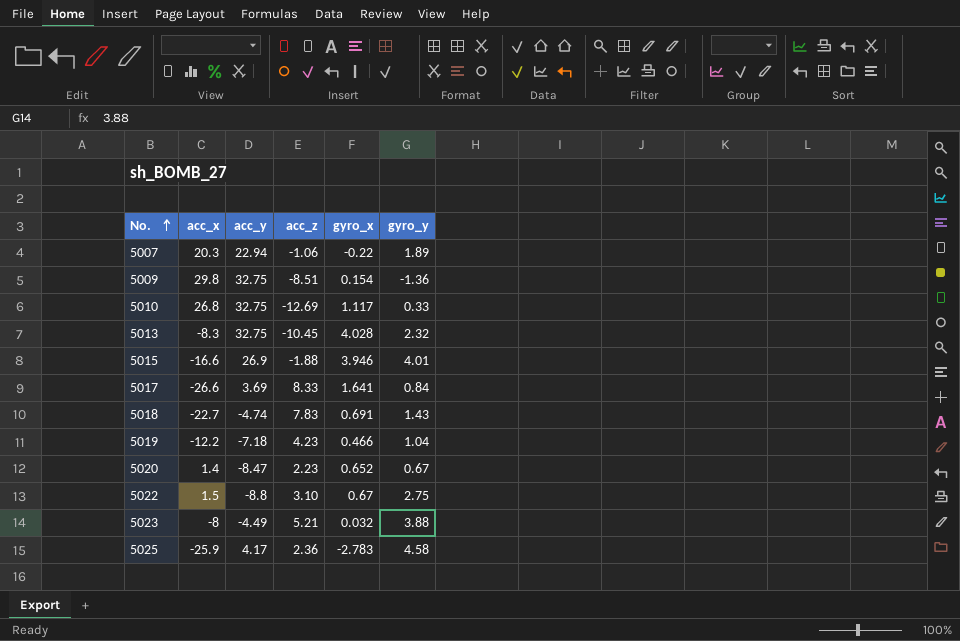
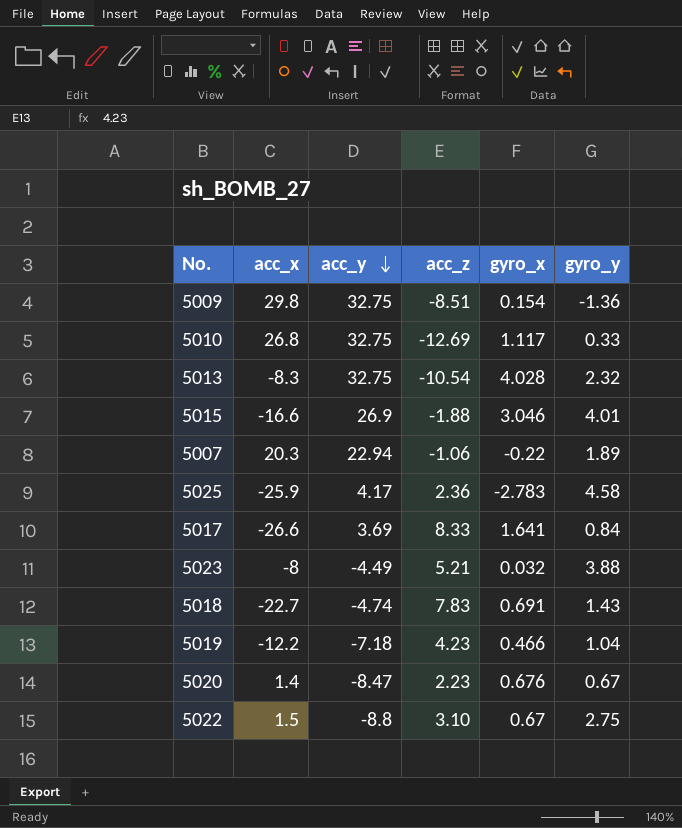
row order: No. ascending -> acc_y descending
5013 | acc_z: -10.45 -> -10.54
5015 | gyro_x: 3.946 -> 3.046
5020 | gyro_x: 0.652 -> 0.676

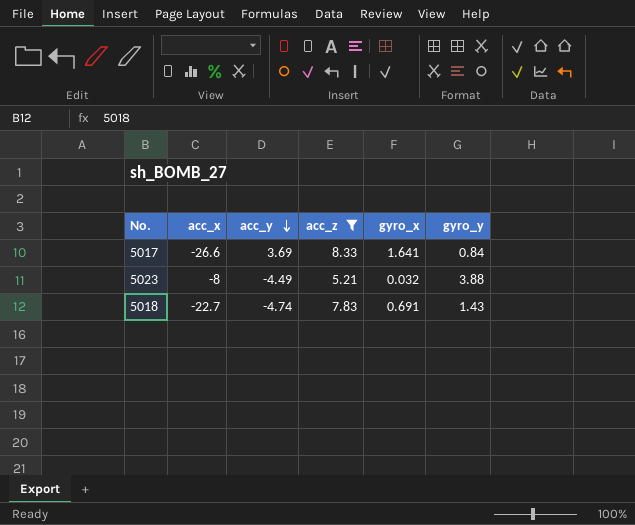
filter: none -> acc_z >= 5.21

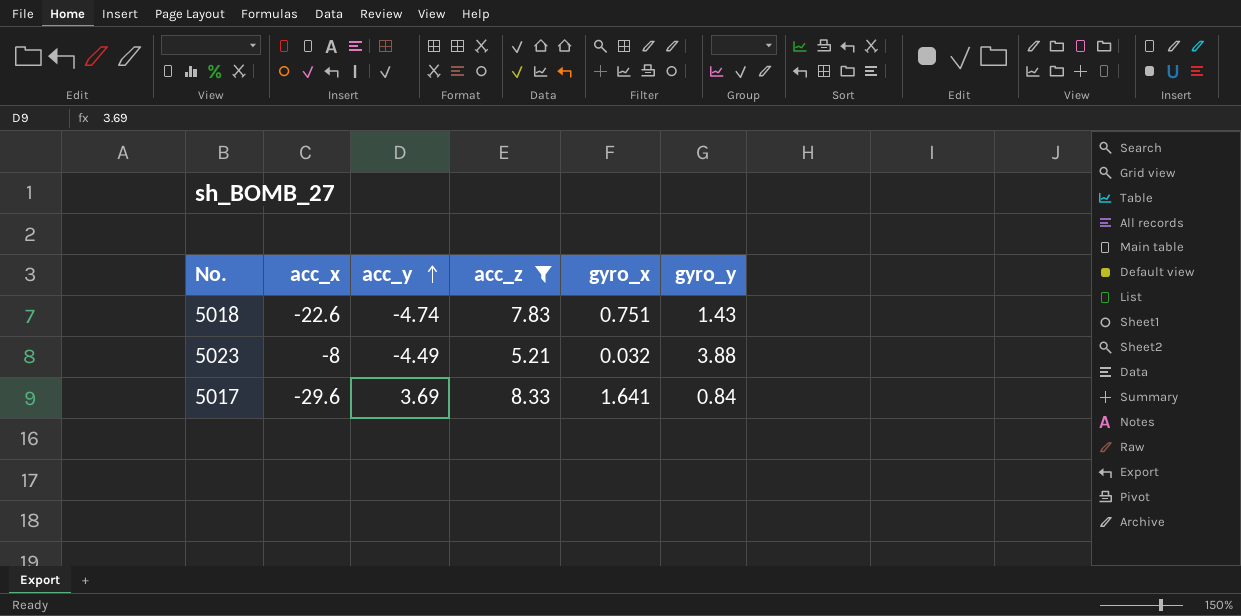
row order: acc_y descending -> acc_y ascending
5018 | acc_x: -22.7 -> -22.6
5018 | gyro_x: 0.691 -> 0.751
5017 | acc_x: -26.6 -> -29.6

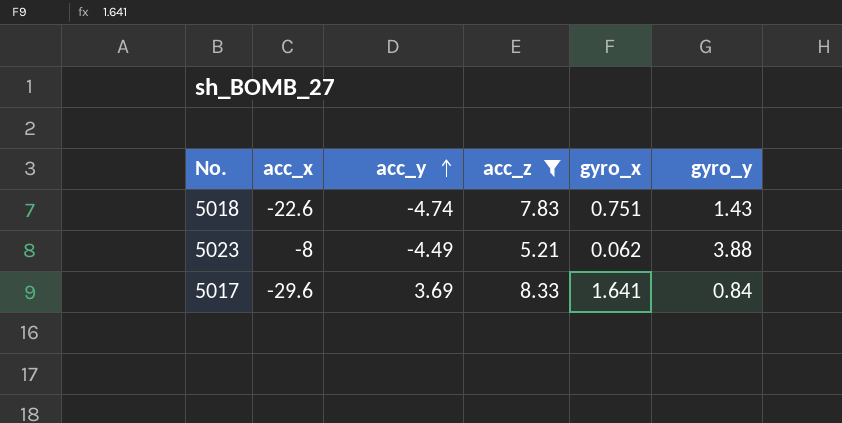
5023 | gyro_x: 0.032 -> 0.062

